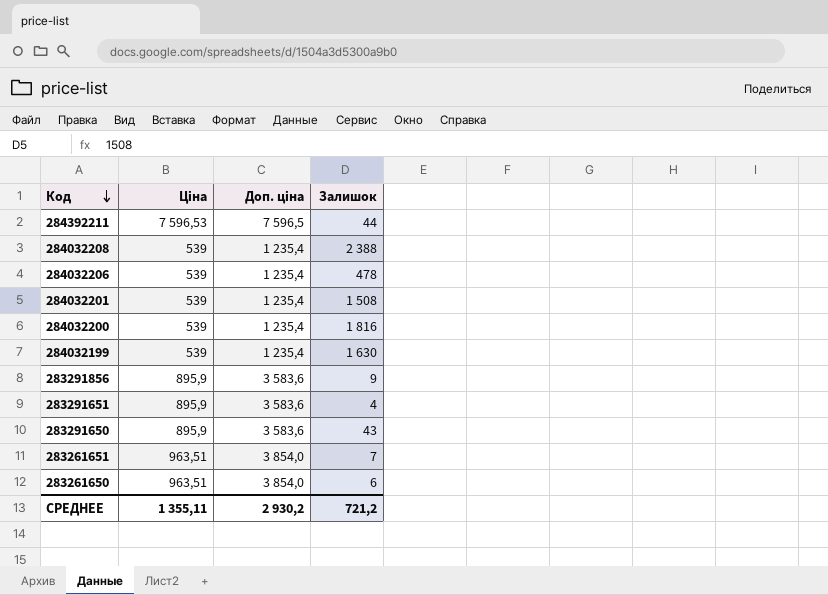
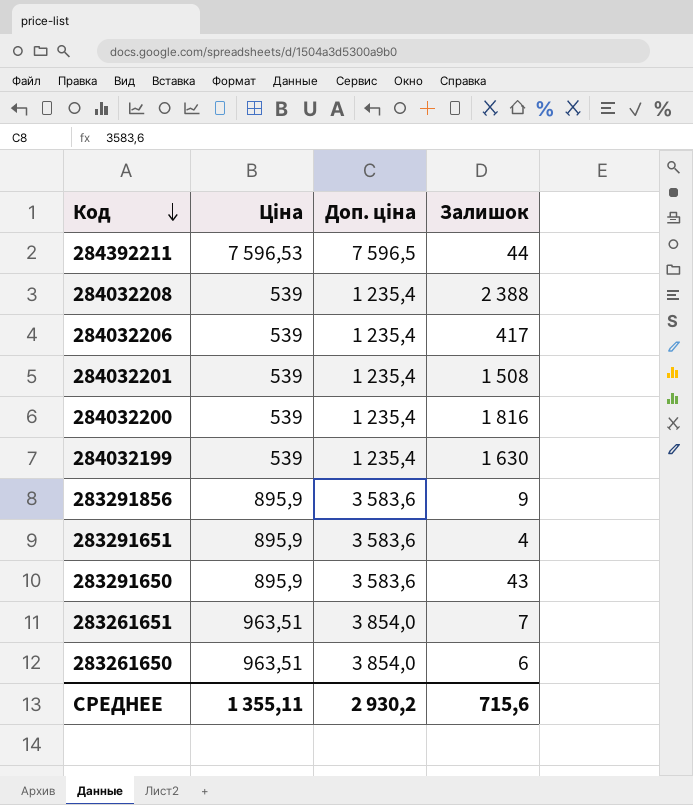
284032206 | Залишок: 478 -> 417
СРЕДНЕЕ | Залишок: 721,2 -> 715,6

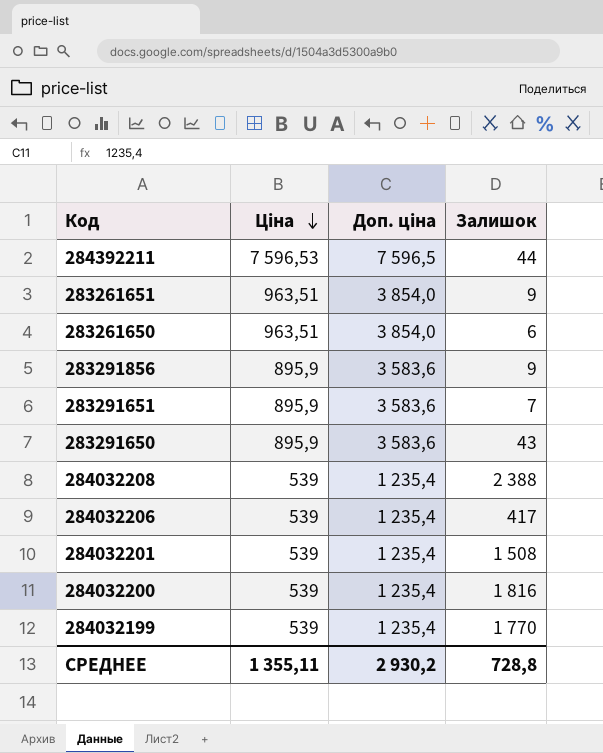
row order: Код descending -> Ціна descending
283261651 | Залишок: 7 -> 9
283291651 | Залишок: 4 -> 7
284032199 | Залишок: 1 630 -> 1 770
СРЕДНЕЕ | Залишок: 715,6 -> 728,8

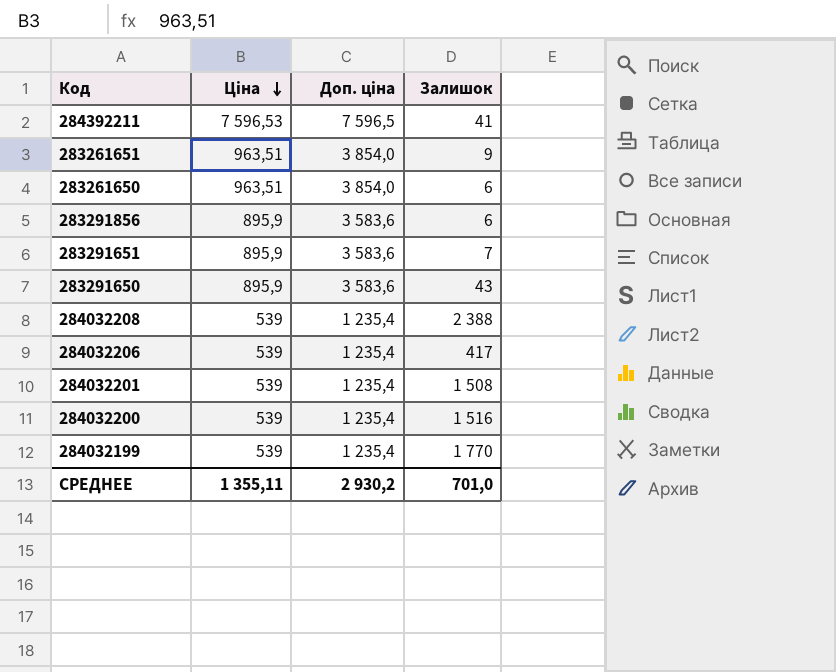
284392211 | Залишок: 44 -> 41
283291856 | Залишок: 9 -> 6
284032200 | Залишок: 1 816 -> 1 516
СРЕДНЕЕ | Залишок: 728,8 -> 701,0

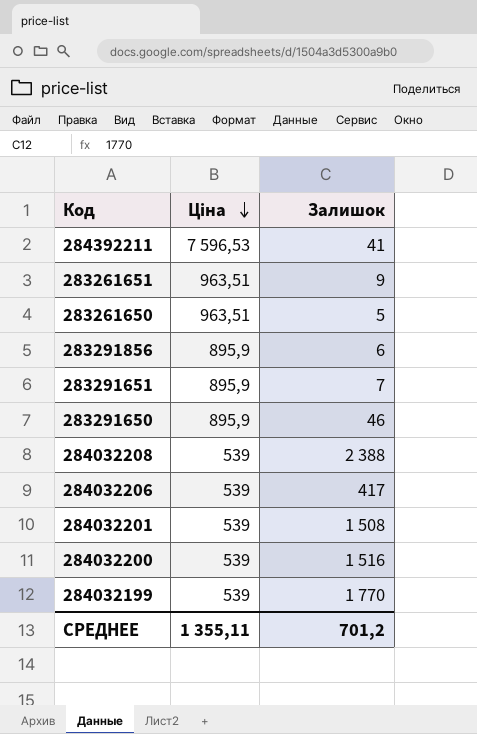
column Доп. ціна | position: 3 -> none
283261650 | Залишок: 6 -> 5
283291650 | Залишок: 43 -> 46
СРЕДНЕЕ | Залишок: 701,0 -> 701,2

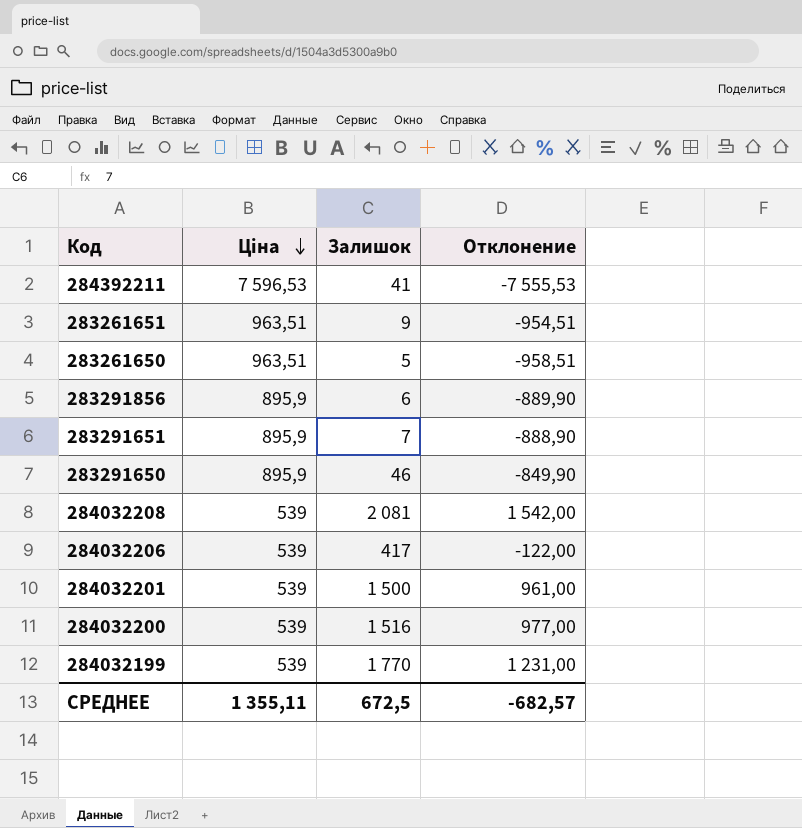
column Отклонение | formula: none -> [Залишок] - [Ціна]
284032208 | Залишок: 2 388 -> 2 081
284032201 | Залишок: 1 508 -> 1 500
СРЕДНЕЕ | Залишок: 701,2 -> 672,5

